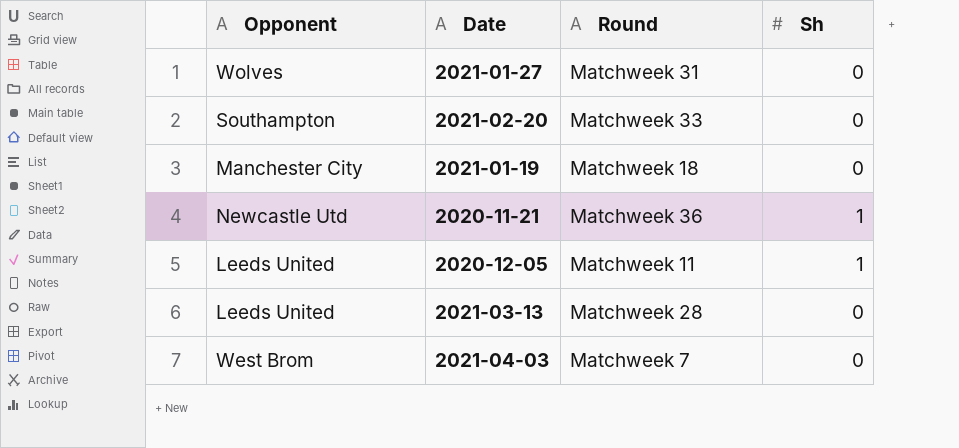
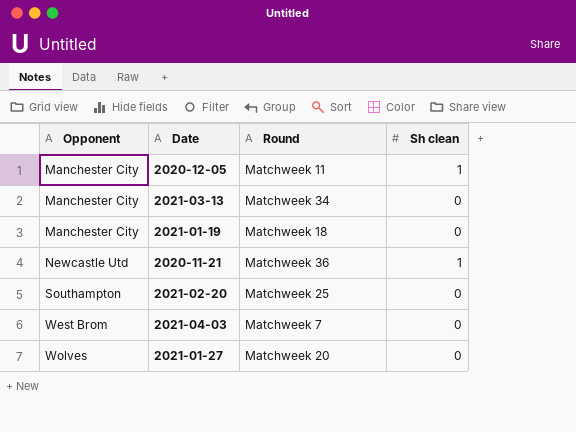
row order: none -> Opponent ascending
column name: Sh -> Sh clean
2020-12-05 | Opponent: Leeds United -> Manchester City
2021-03-13 | Opponent: Leeds United -> Manchester City
2021-03-13 | Round: Matchweek 28 -> Matchweek 34
2021-02-20 | Round: Matchweek 33 -> Matchweek 25
2021-01-27 | Round: Matchweek 31 -> Matchweek 20

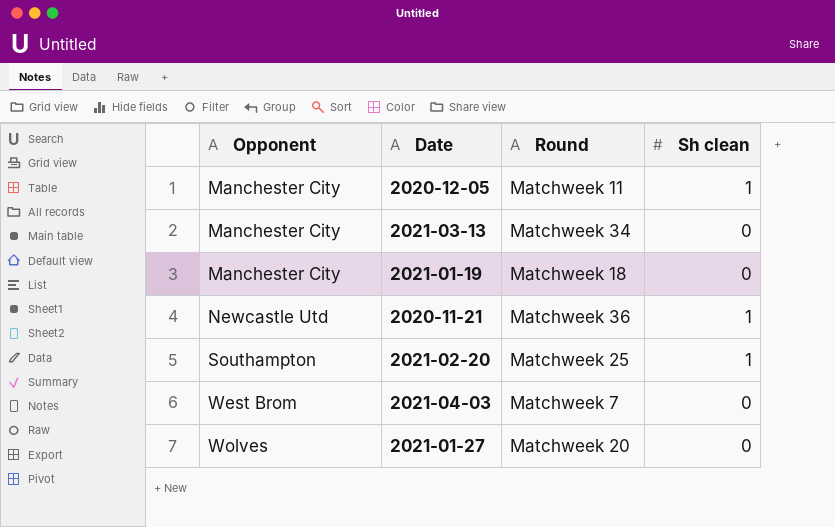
2021-02-20 | Sh clean: 0 -> 1

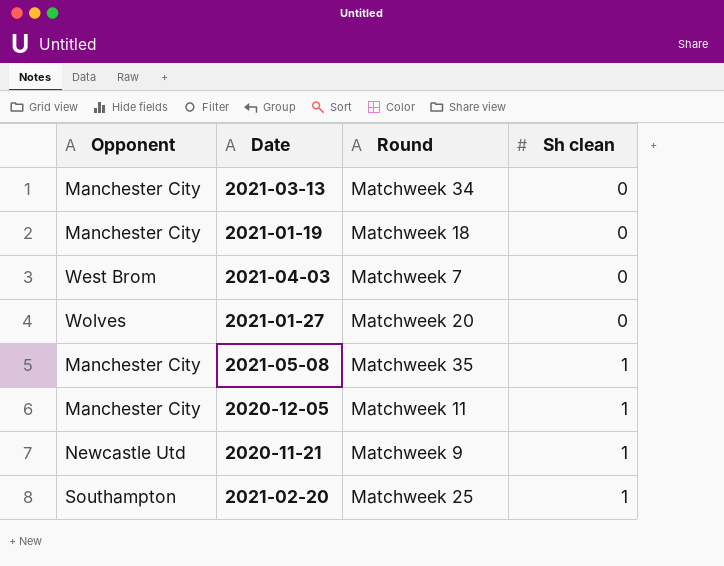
row order: Opponent ascending -> Sh clean ascending
row 2021-05-08: none -> Manchester City | Matchweek 35 | 1
2020-11-21 | Round: Matchweek 36 -> Matchweek 9

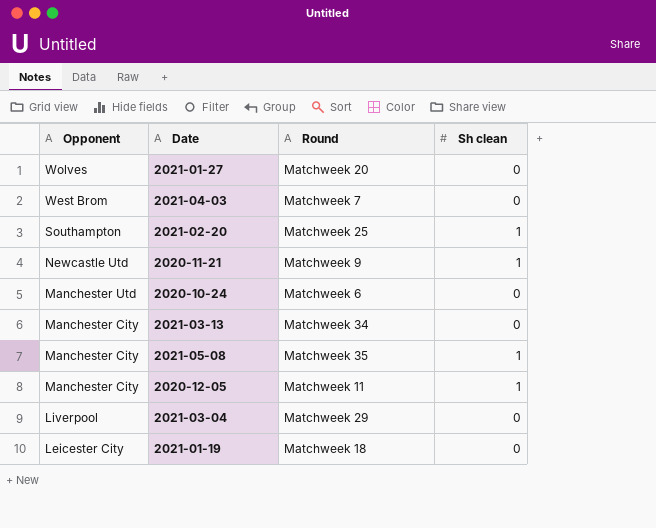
row order: Sh clean ascending -> Opponent descending
row 2020-10-24: none -> Manchester Utd | Matchweek 6 | 0
row 2021-03-04: none -> Liverpool | Matchweek 29 | 0
2021-01-19 | Opponent: Manchester City -> Leicester City

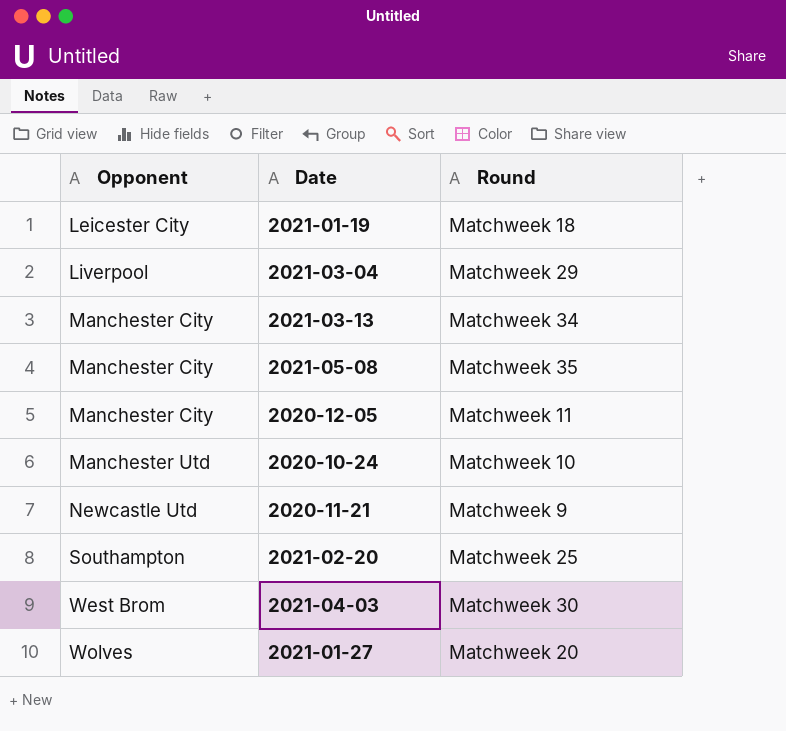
row order: Opponent descending -> Opponent ascending
column Sh clean | position: 4 -> none
2020-10-24 | Round: Matchweek 6 -> Matchweek 10
2021-04-03 | Round: Matchweek 7 -> Matchweek 30

